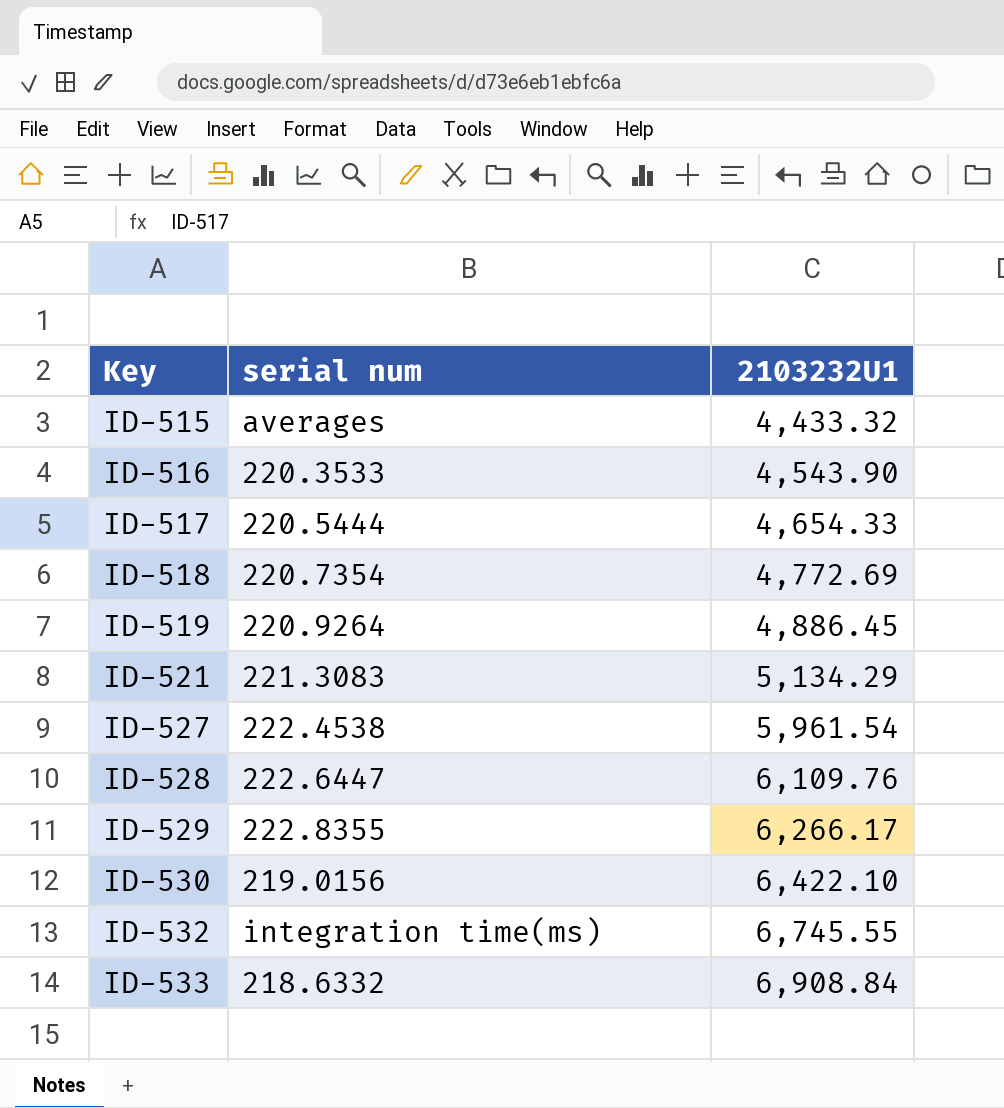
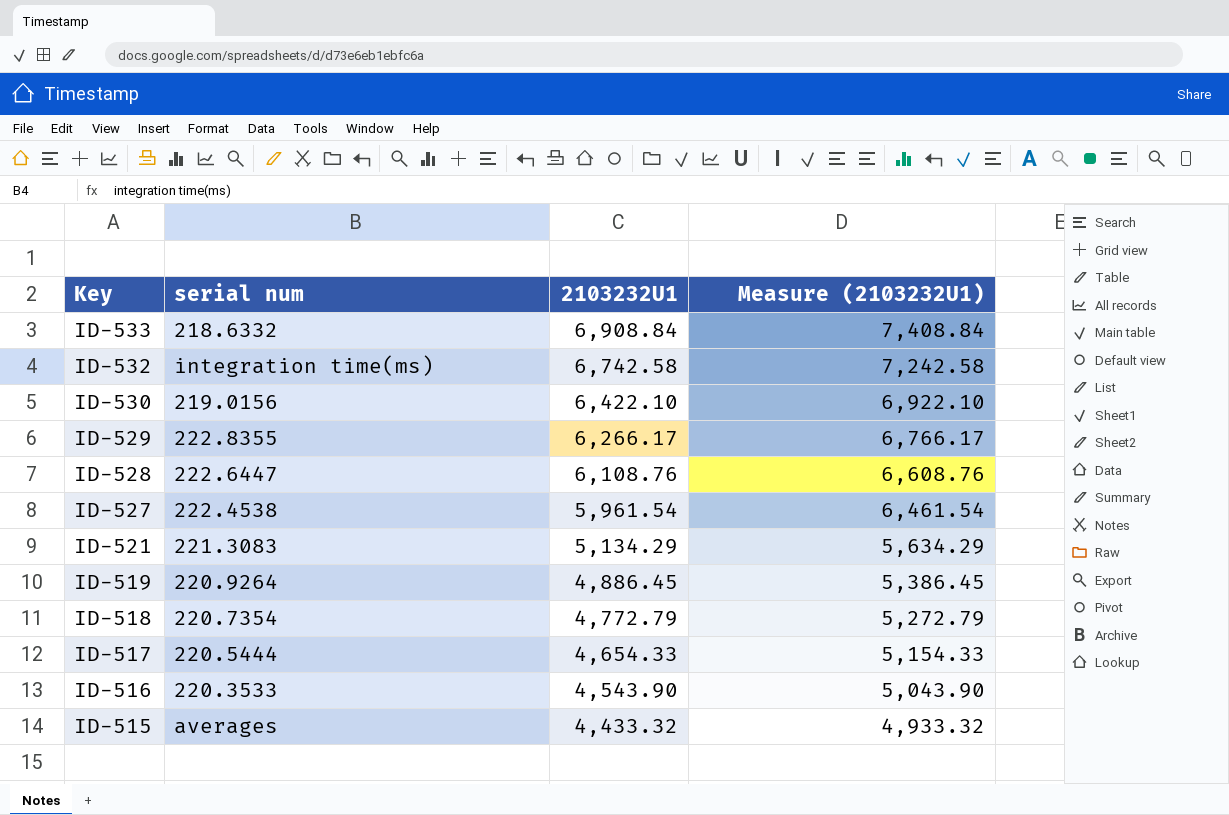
row order: Key ascending -> Key descending
column Measure (2103232U1) | formula: none -> [2103232U1] + 500
ID-532 | 2103232U1: 6,745.55 -> 6,742.58
ID-528 | 2103232U1: 6,109.76 -> 6,108.76
ID-518 | 2103232U1: 4,772.69 -> 4,772.79

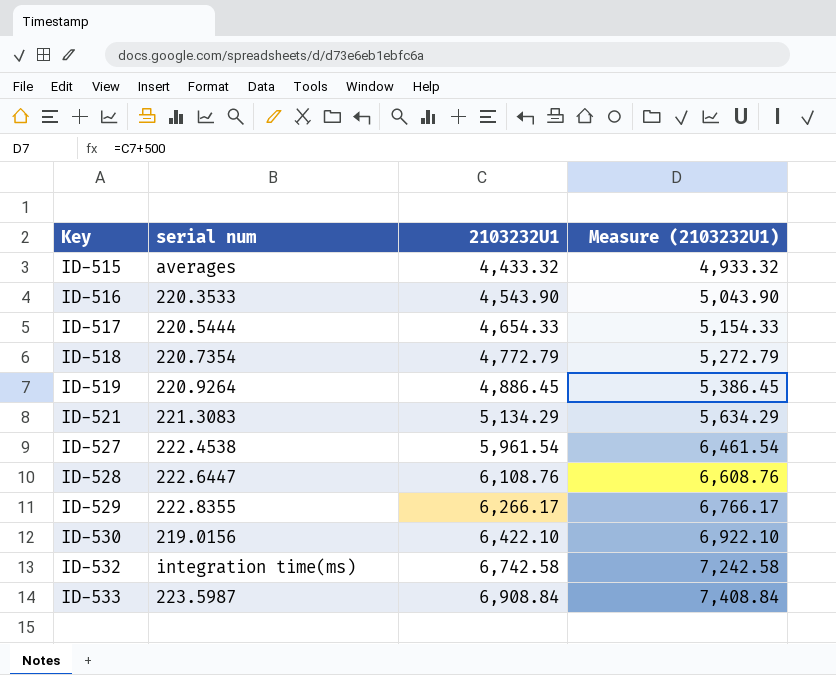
row order: Key descending -> Key ascending
ID-533 | serial num: 218.6332 -> 223.5987

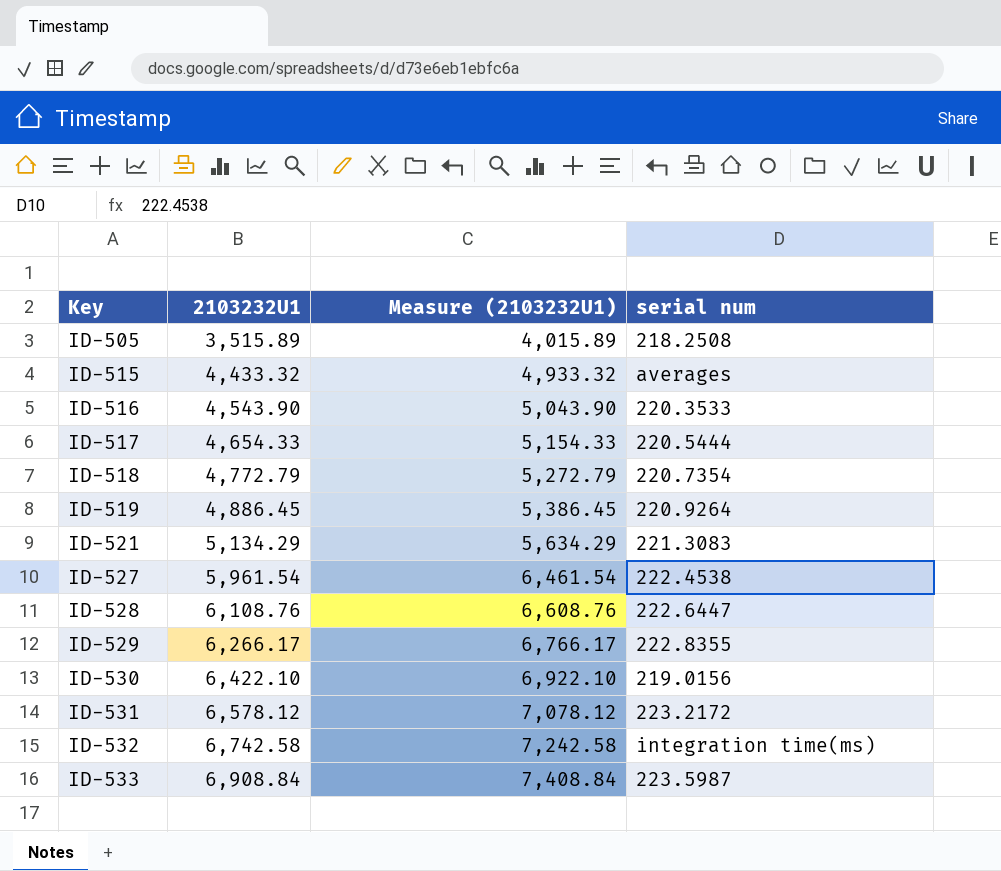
column serial num | position: 2 -> 4
row ID-505: none -> 3,515.89 | 4,015.89 | 218.2508
row ID-531: none -> 6,578.12 | 7,078.12 | 223.2172

